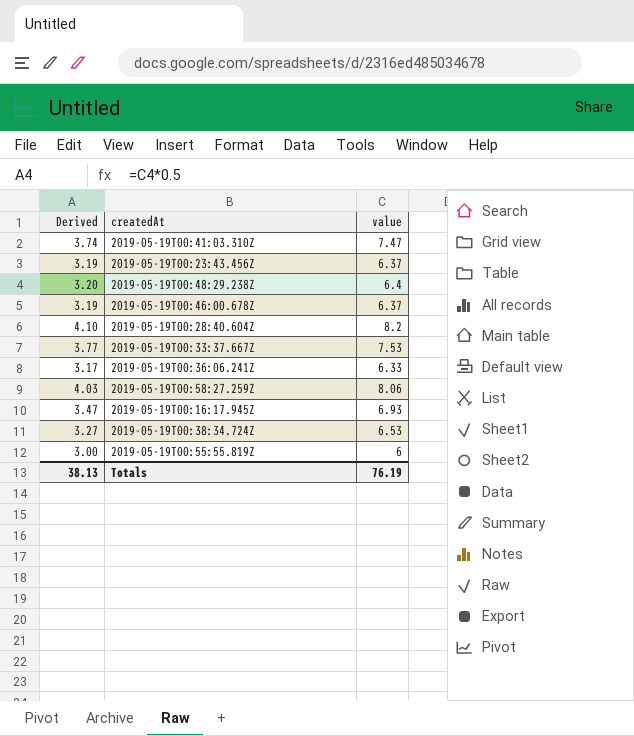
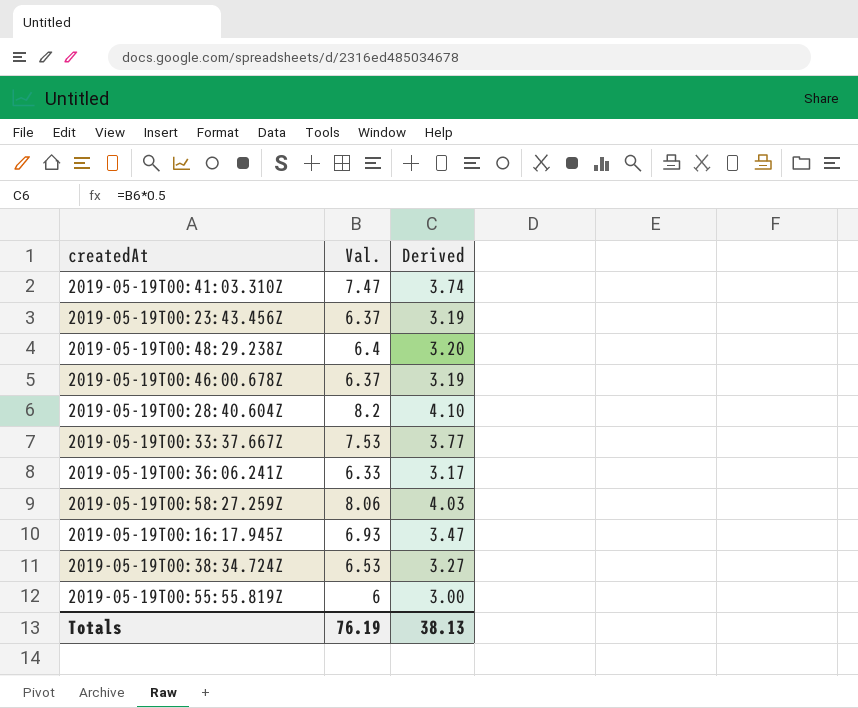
column name: value -> Val.
column Derived | position: 1 -> 3

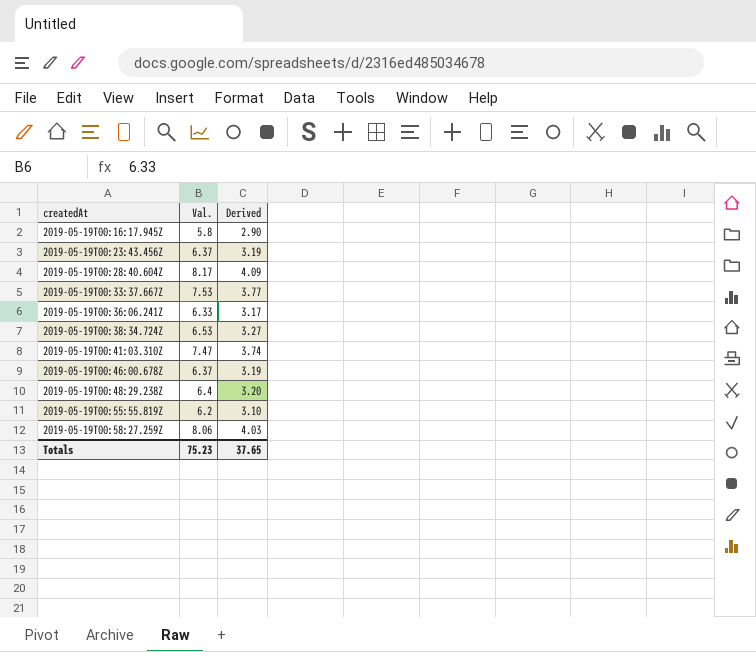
row order: none -> createdAt ascending
2019-05-19T00:16:17.945Z | Val.: 6.93 -> 5.8
2019-05-19T00:16:17.945Z | Derived: 3.47 -> 2.90
2019-05-19T00:28:40.604Z | Val.: 8.2 -> 8.17
2019-05-19T00:28:40.604Z | Derived: 4.10 -> 4.09
2019-05-19T00:55:55.819Z | Val.: 6 -> 6.2
2019-05-19T00:55:55.819Z | Derived: 3.00 -> 3.10
Totals | Val.: 76.19 -> 75.23
Totals | Derived: 38.13 -> 37.65

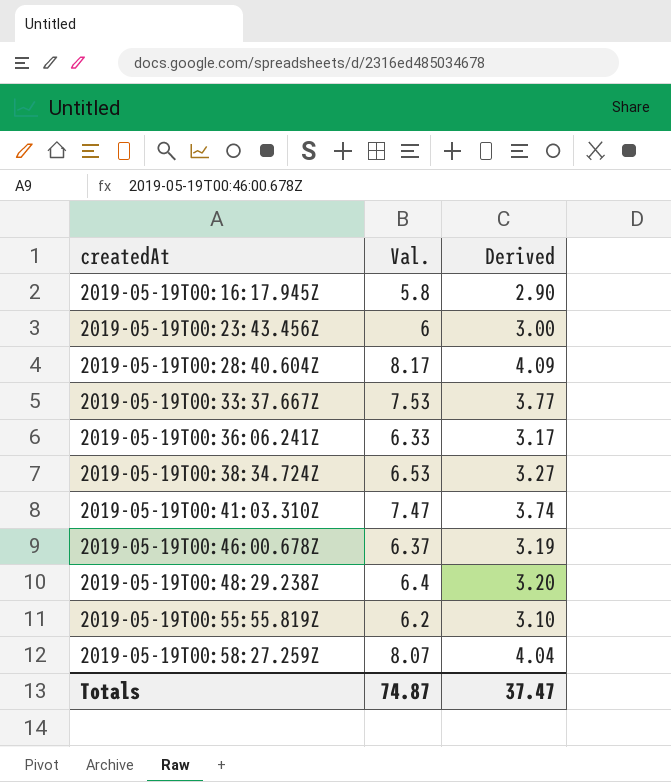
2019-05-19T00:23:43.456Z | Val.: 6.37 -> 6
2019-05-19T00:23:43.456Z | Derived: 3.19 -> 3.00
2019-05-19T00:58:27.259Z | Val.: 8.06 -> 8.07
2019-05-19T00:58:27.259Z | Derived: 4.03 -> 4.04
Totals | Val.: 75.23 -> 74.87
Totals | Derived: 37.65 -> 37.47

